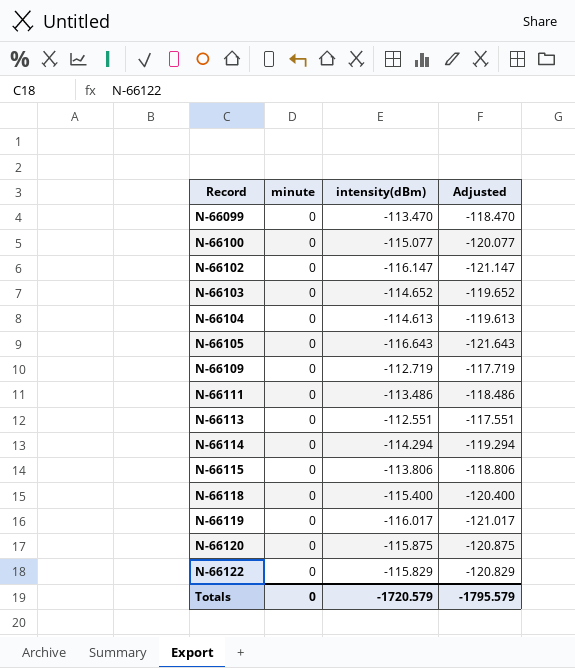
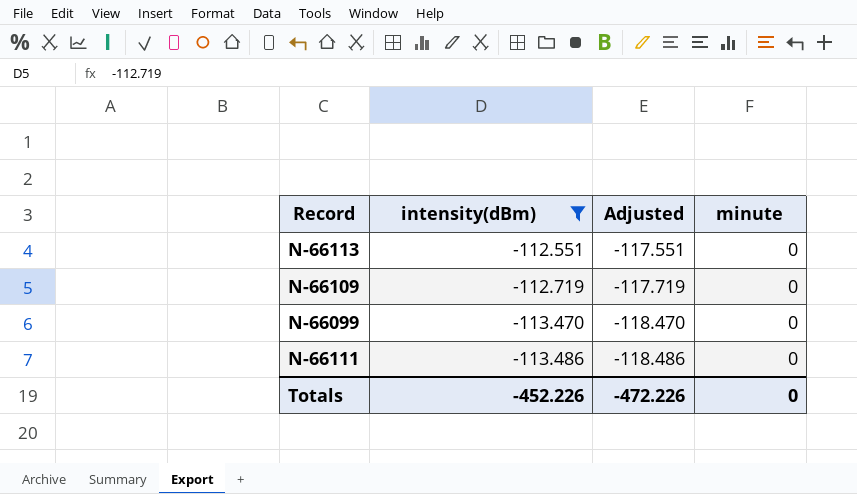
filter: none -> intensity(dBm) >= -113.486
row order: Record ascending -> intensity(dBm) descending
column minute | position: 2 -> 4
Totals | intensity(dBm): -1720.579 -> -452.226
Totals | Adjusted: -1795.579 -> -472.226

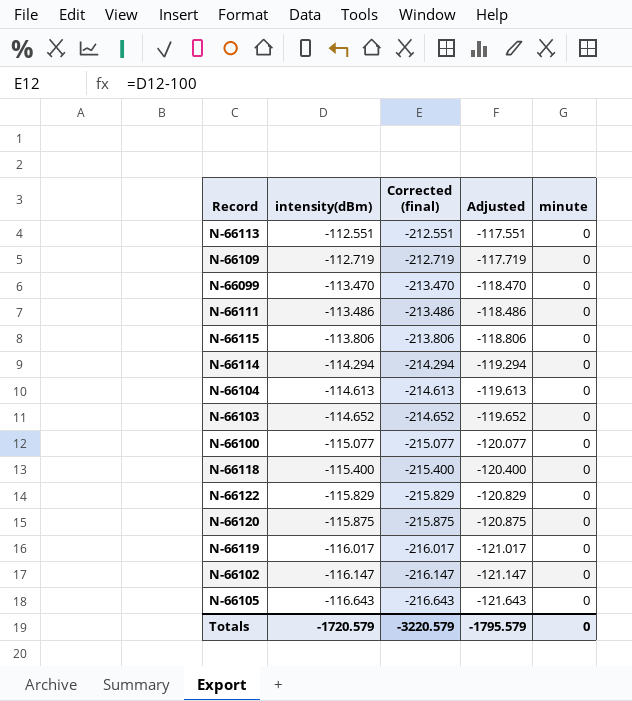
filter: intensity(dBm) >= -113.486 -> none
column Corrected (final) | formula: none -> [intensity(dBm)] - 100
Totals | intensity(dBm): -452.226 -> -1720.579
Totals | Adjusted: -472.226 -> -1795.579

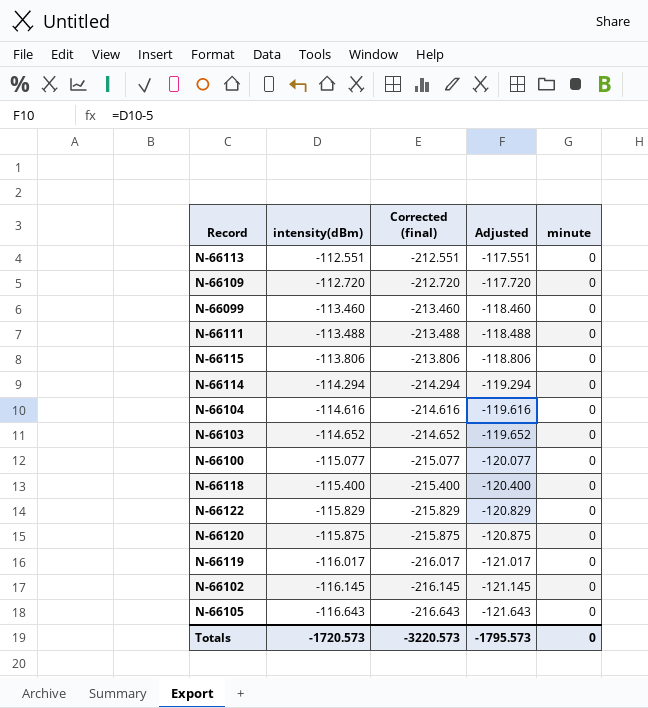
N-66109 | intensity(dBm): -112.719 -> -112.720
N-66109 | Corrected (final): -212.719 -> -212.720
N-66109 | Adjusted: -117.719 -> -117.720
N-66099 | intensity(dBm): -113.470 -> -113.460
N-66099 | Corrected (final): -213.470 -> -213.460
N-66099 | Adjusted: -118.470 -> -118.460
N-66111 | intensity(dBm): -113.486 -> -113.488
N-66111 | Corrected (final): -213.486 -> -213.488
N-66111 | Adjusted: -118.486 -> -118.488
N-66104 | intensity(dBm): -114.613 -> -114.616
N-66104 | Corrected (final): -214.613 -> -214.616
N-66104 | Adjusted: -119.613 -> -119.616
N-66102 | intensity(dBm): -116.147 -> -116.145
N-66102 | Corrected (final): -216.147 -> -216.145
N-66102 | Adjusted: -121.147 -> -121.145
Totals | intensity(dBm): -1720.579 -> -1720.573
Totals | Corrected (final): -3220.579 -> -3220.573
Totals | Adjusted: -1795.579 -> -1795.573

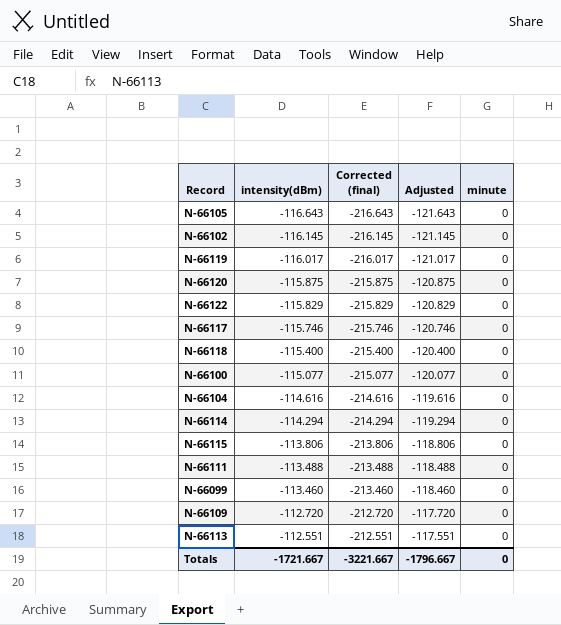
row order: intensity(dBm) descending -> intensity(dBm) ascending
row N-66103: -114.652 | -214.652 | -119.652 | 0 -> none
row N-66117: none -> -115.746 | -215.746 | -120.746 | 0
Totals | intensity(dBm): -1720.573 -> -1721.667
Totals | Corrected (final): -3220.573 -> -3221.667
Totals | Adjusted: -1795.573 -> -1796.667

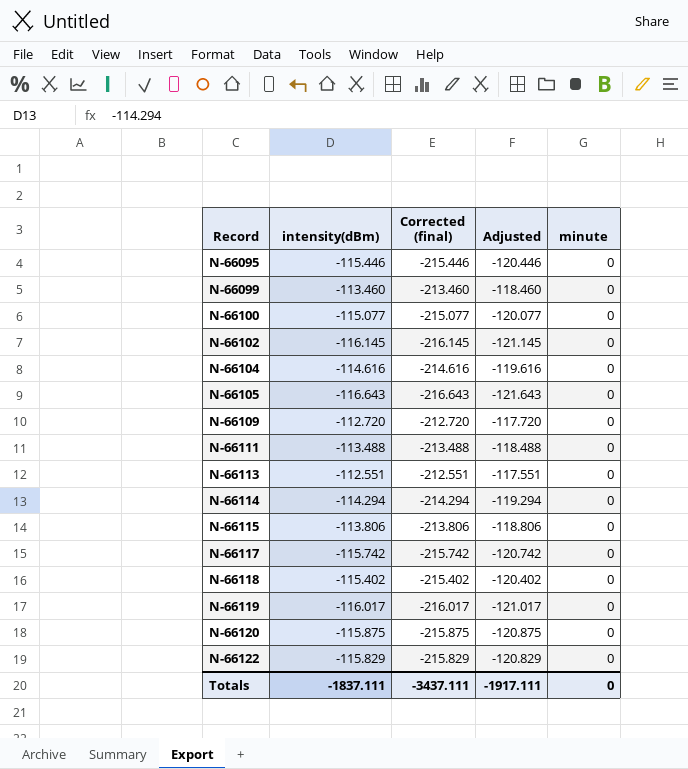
row order: intensity(dBm) ascending -> Record ascending
row N-66095: none -> -115.446 | -215.446 | -120.446 | 0
N-66117 | intensity(dBm): -115.746 -> -115.742
N-66117 | Corrected (final): -215.746 -> -215.742
N-66117 | Adjusted: -120.746 -> -120.742
N-66118 | intensity(dBm): -115.400 -> -115.402
N-66118 | Corrected (final): -215.400 -> -215.402
N-66118 | Adjusted: -120.400 -> -120.402
Totals | intensity(dBm): -1721.667 -> -1837.111
Totals | Corrected (final): -3221.667 -> -3437.111
Totals | Adjusted: -1796.667 -> -1917.111

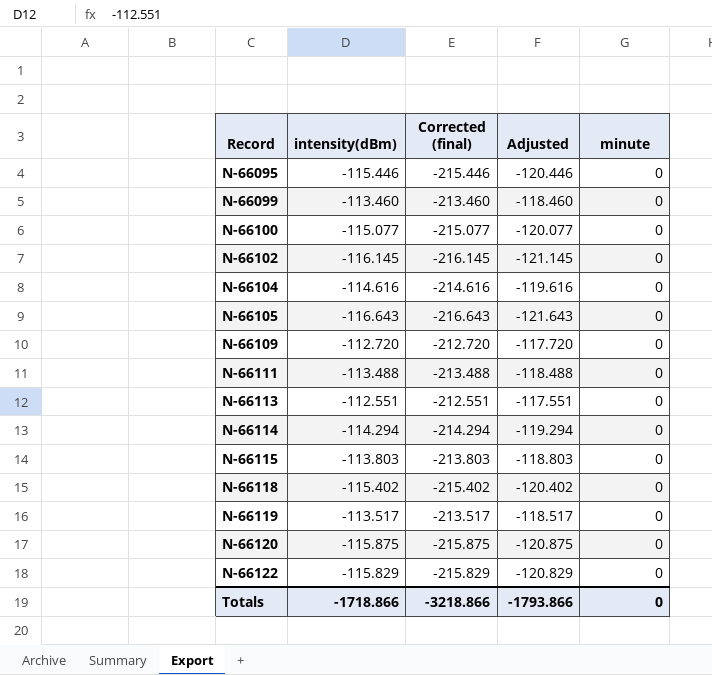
row N-66117: -115.742 | -215.742 | -120.742 | 0 -> none
N-66115 | intensity(dBm): -113.806 -> -113.803
N-66115 | Corrected (final): -213.806 -> -213.803
N-66115 | Adjusted: -118.806 -> -118.803
N-66119 | intensity(dBm): -116.017 -> -113.517
N-66119 | Corrected (final): -216.017 -> -213.517
N-66119 | Adjusted: -121.017 -> -118.517
Totals | intensity(dBm): -1837.111 -> -1718.866
Totals | Corrected (final): -3437.111 -> -3218.866
Totals | Adjusted: -1917.111 -> -1793.866

